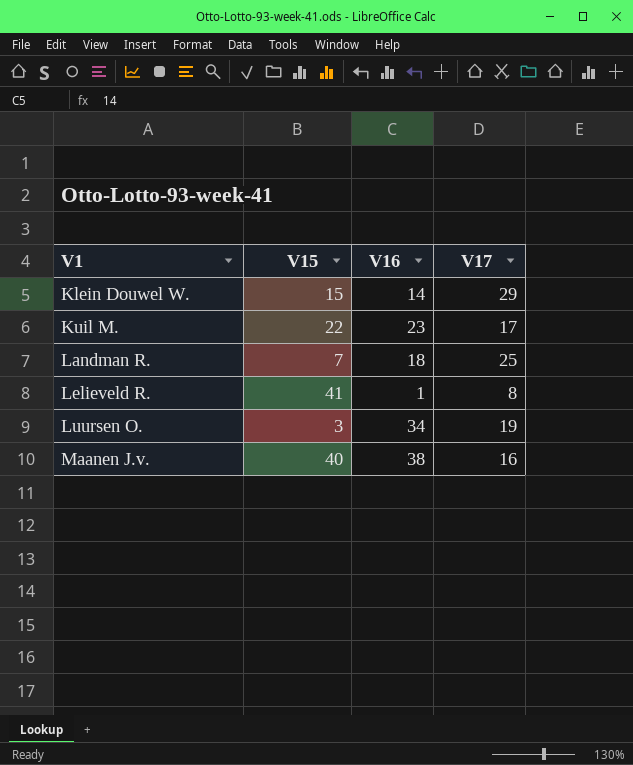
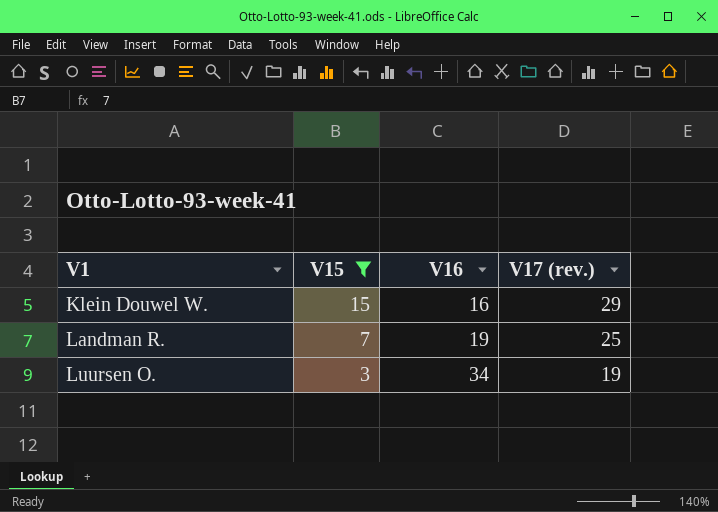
filter: none -> V15 <= 15
column name: V17 -> V17 (rev.)
Klein Douwel W. | V16: 14 -> 16
Landman R. | V16: 18 -> 19

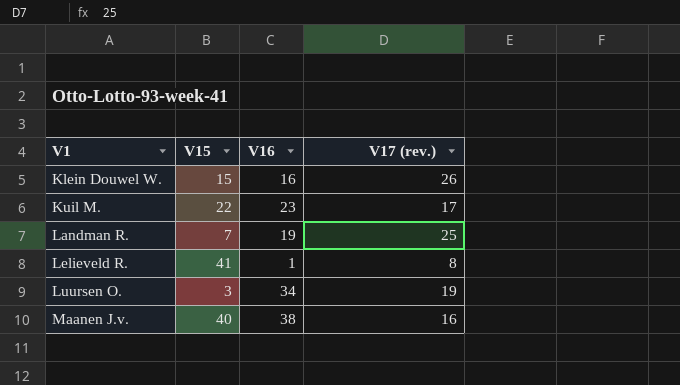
filter: V15 <= 15 -> none
Klein Douwel W. | V17 (rev.): 29 -> 26

